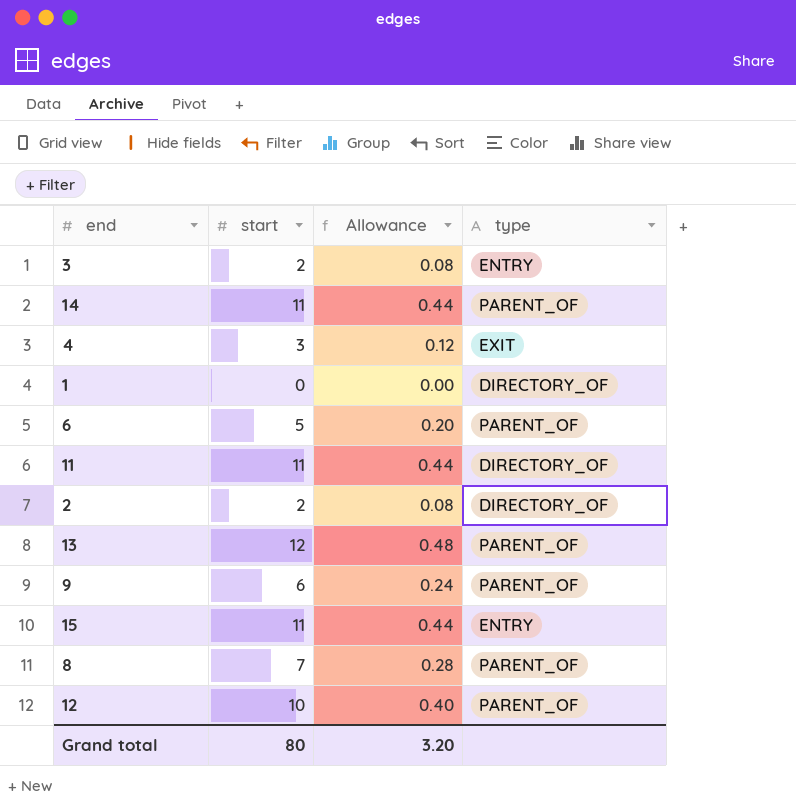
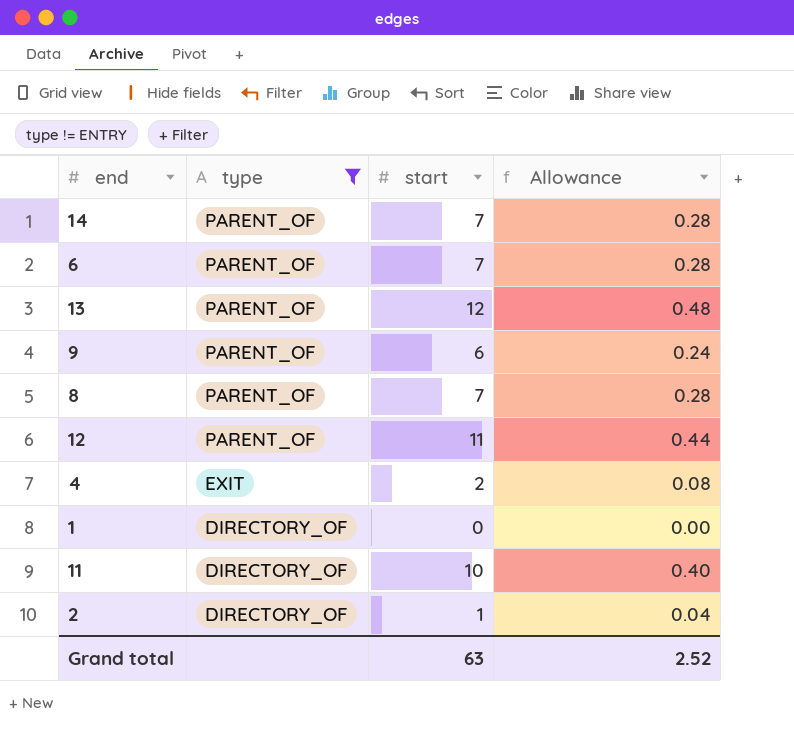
filter: none -> type != ENTRY
row order: none -> type descending
column type | position: 4 -> 2
14 | start: 11 -> 7
14 | Allowance: 0.44 -> 0.28
6 | start: 5 -> 7
6 | Allowance: 0.20 -> 0.28
12 | start: 10 -> 11
12 | Allowance: 0.40 -> 0.44
4 | start: 3 -> 2
4 | Allowance: 0.12 -> 0.08
11 | start: 11 -> 10
11 | Allowance: 0.44 -> 0.40
2 | start: 2 -> 1
2 | Allowance: 0.08 -> 0.04
Grand total | start: 80 -> 63
Grand total | Allowance: 3.20 -> 2.52

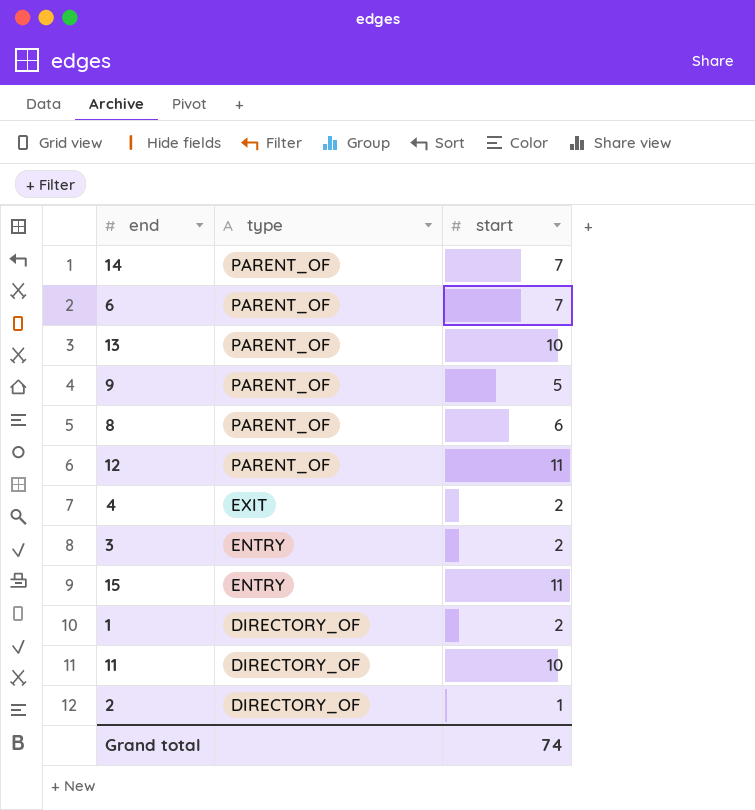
filter: type != ENTRY -> none
column Allowance | formula: [start] * 0.04 -> none
13 | start: 12 -> 10
9 | start: 6 -> 5
8 | start: 7 -> 6
1 | start: 0 -> 2
Grand total | start: 63 -> 74

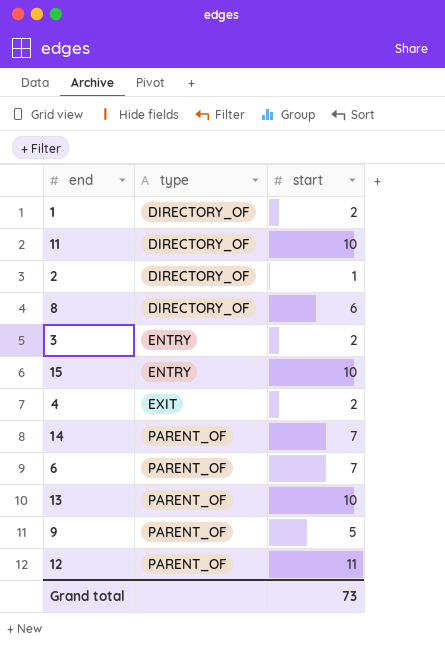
row order: type descending -> type ascending
8 | type: PARENT_OF -> DIRECTORY_OF
15 | start: 11 -> 10
Grand total | start: 74 -> 73

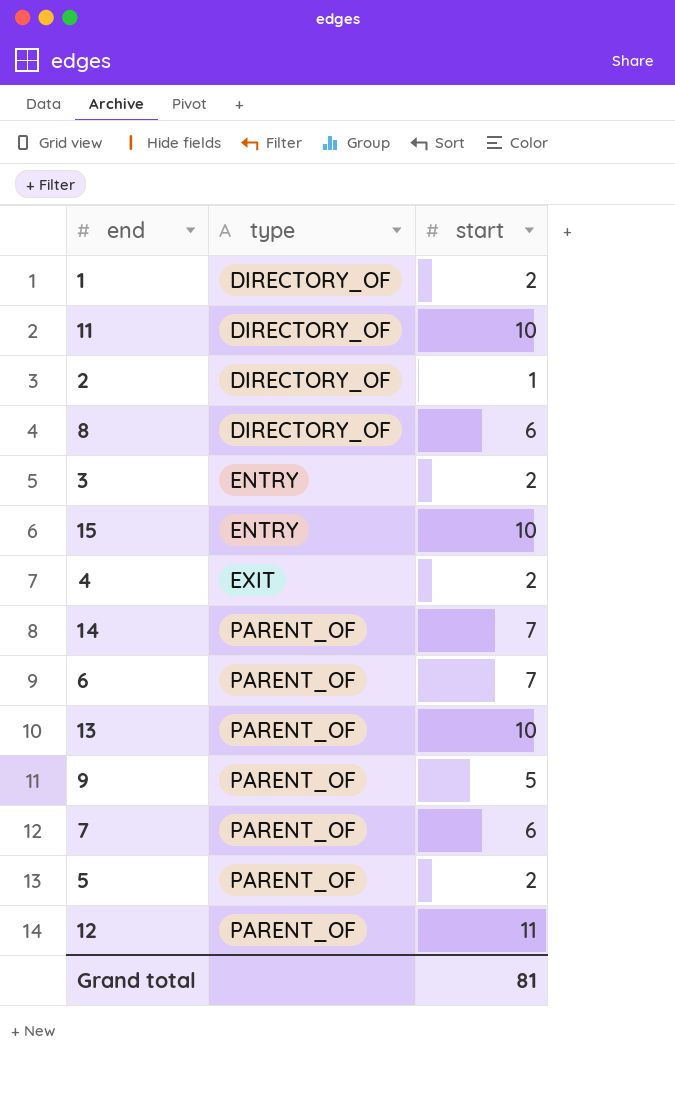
row 7: none -> PARENT_OF | 6
row 5: none -> PARENT_OF | 2
Grand total | start: 73 -> 81

